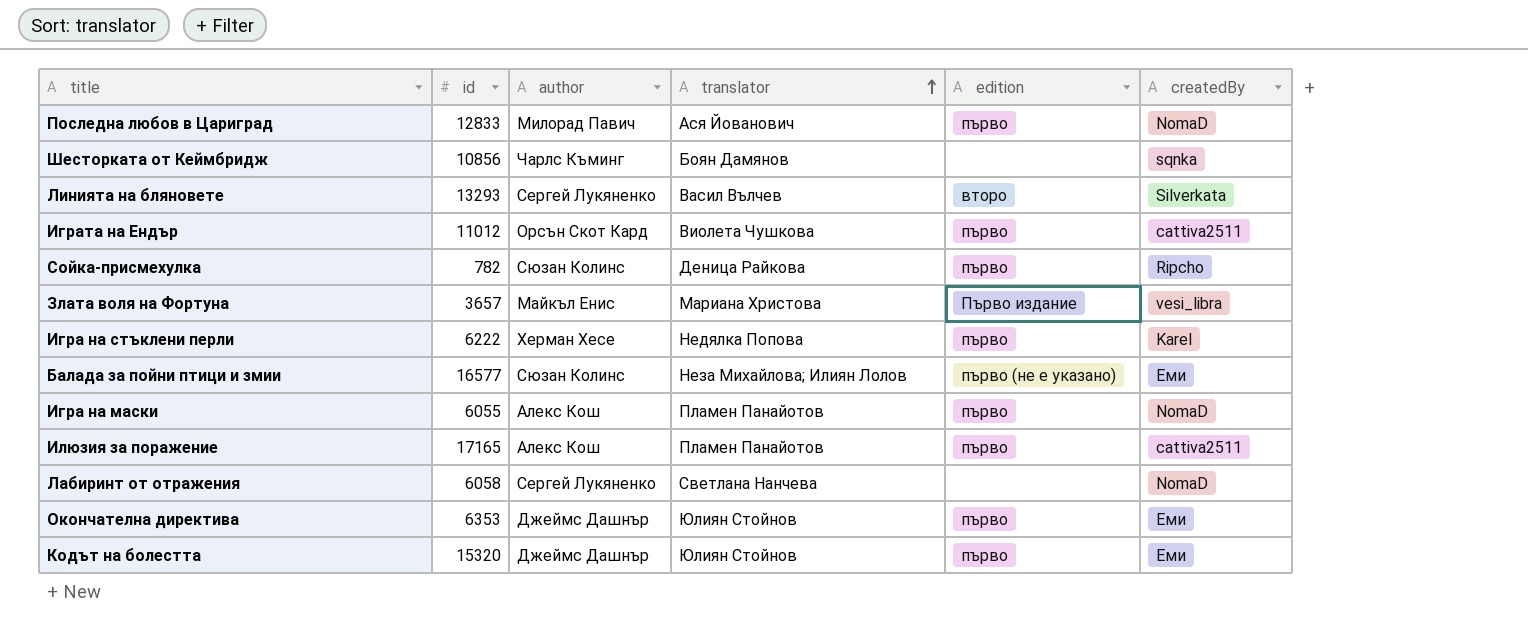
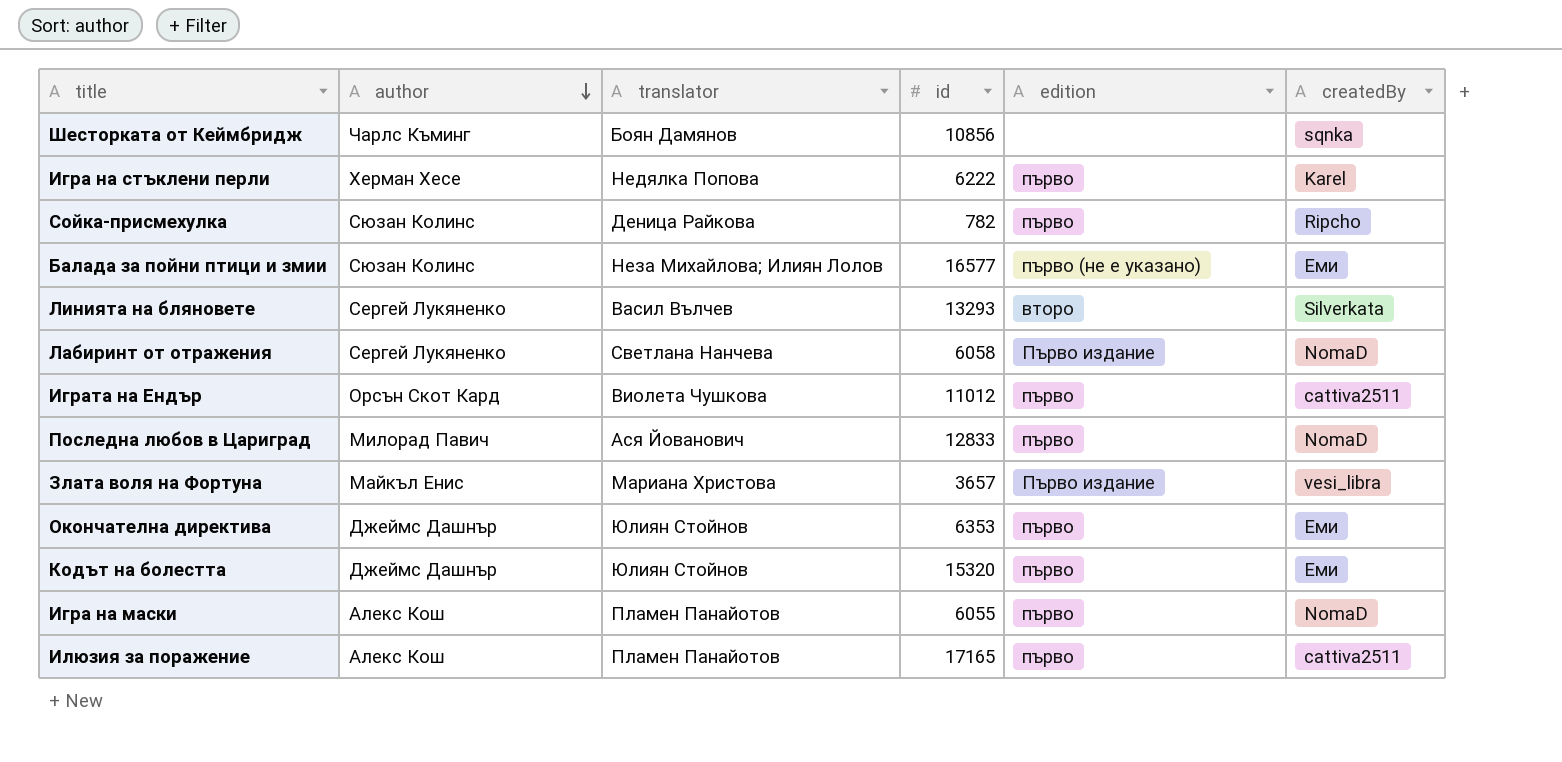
row order: translator ascending -> author descending
column id | position: 2 -> 4
Лабиринт от отражения | edition: none -> Първо издание

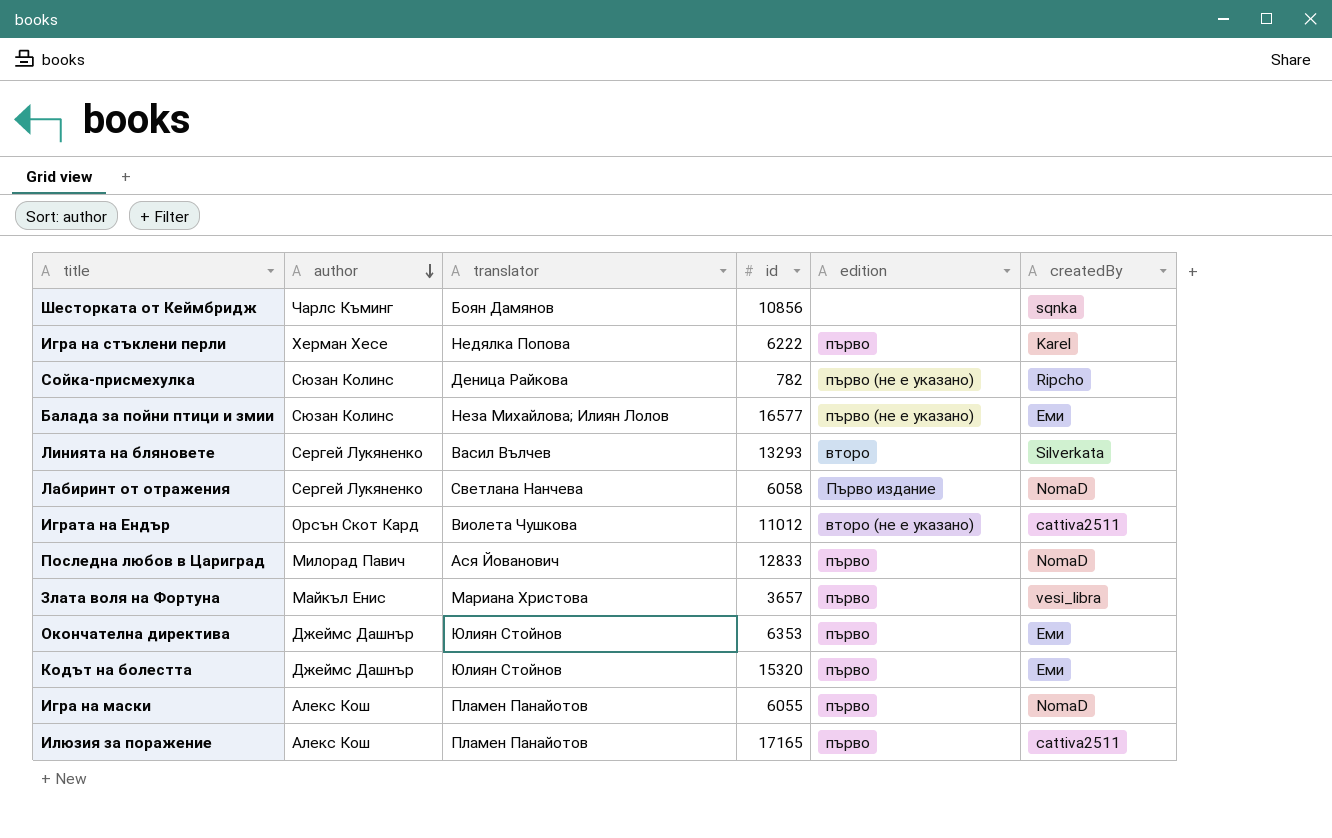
Сойка-присмехулка | edition: първо -> първо (не е указано)
Играта на Ендър | edition: първо -> второ (не е указано)
Злата воля на Фортуна | edition: Първо издание -> първо

